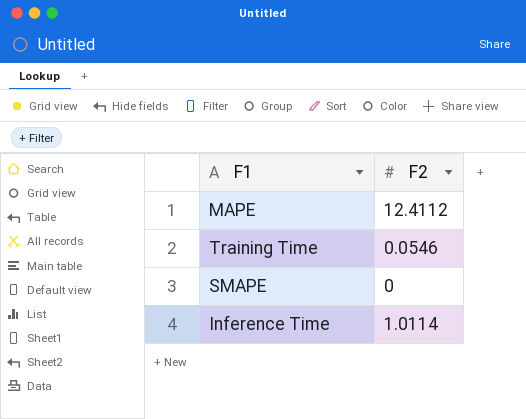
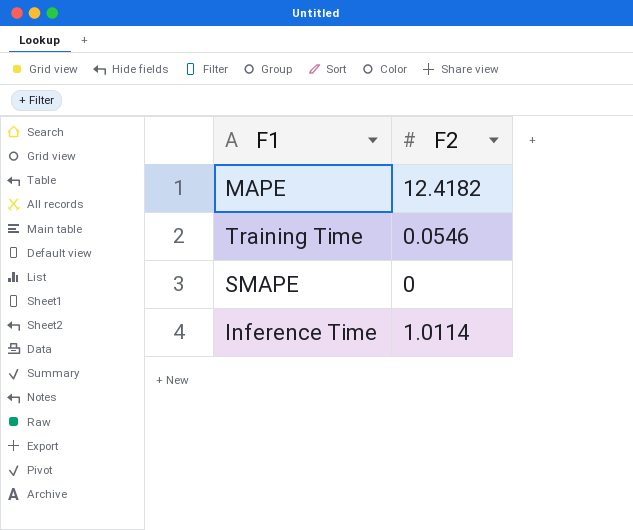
MAPE | F2: 12.4112 -> 12.4182

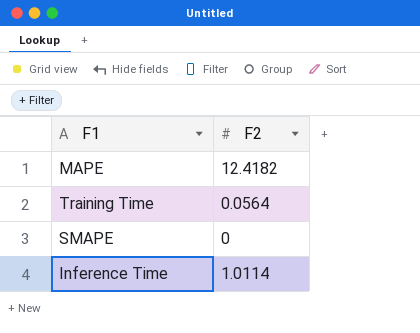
Training Time | F2: 0.0546 -> 0.0564

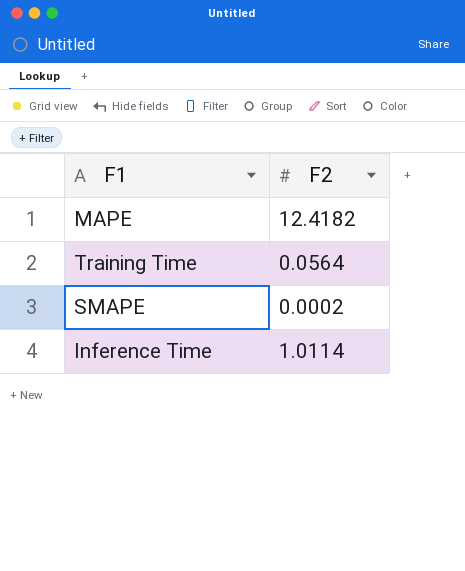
SMAPE | F2: 0 -> 0.0002

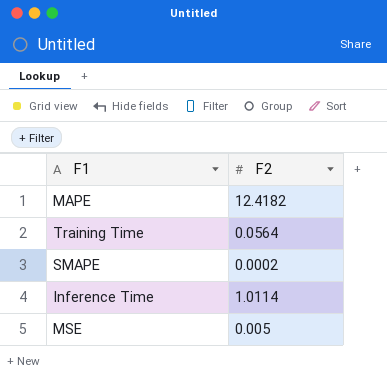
row MSE: none -> 0.005

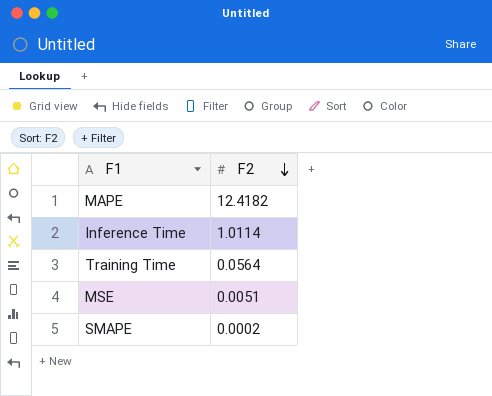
row order: none -> F2 descending
MSE | F2: 0.005 -> 0.0051

